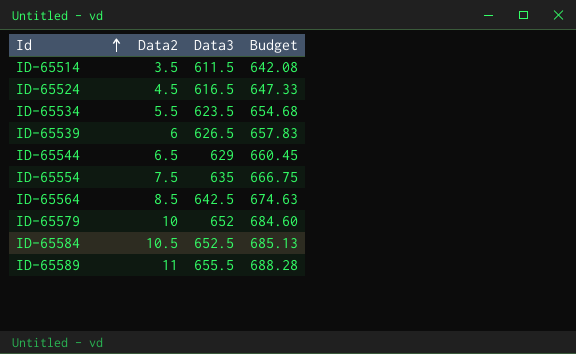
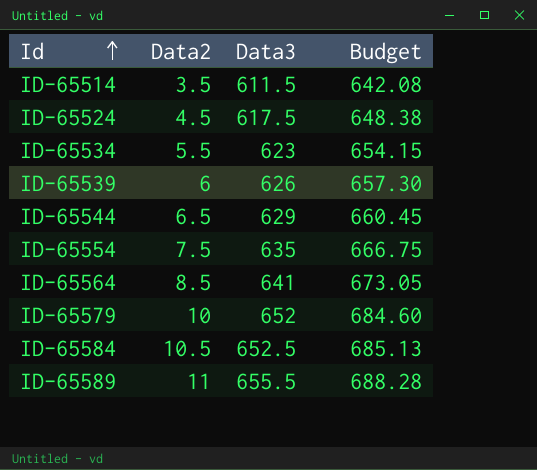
ID-65524 | Data3: 616.5 -> 617.5
ID-65524 | Budget: 647.33 -> 648.38
ID-65534 | Data3: 623.5 -> 623
ID-65534 | Budget: 654.68 -> 654.15
ID-65539 | Data3: 626.5 -> 626
ID-65539 | Budget: 657.83 -> 657.30
ID-65564 | Data3: 642.5 -> 641
ID-65564 | Budget: 674.63 -> 673.05

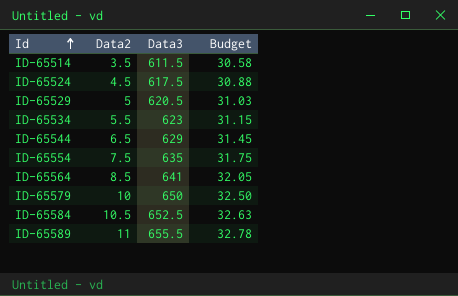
column Budget | formula: [Data3] * 1.05 -> [Data3] * 0.05
row ID-65539: 6 | 626 | 657.30 -> none
row ID-65529: none -> 5 | 620.5 | 31.03
ID-65579 | Data3: 652 -> 650

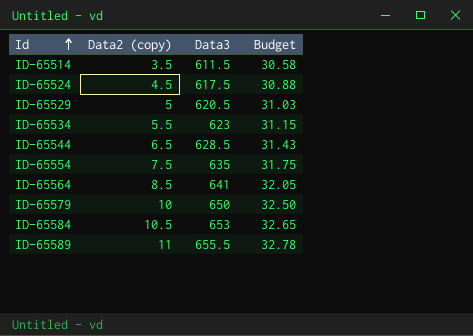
column name: Data2 -> Data2 (copy)
ID-65544 | Data3: 629 -> 628.5
ID-65544 | Budget: 31.45 -> 31.43
ID-65584 | Data3: 652.5 -> 653
ID-65584 | Budget: 32.63 -> 32.65

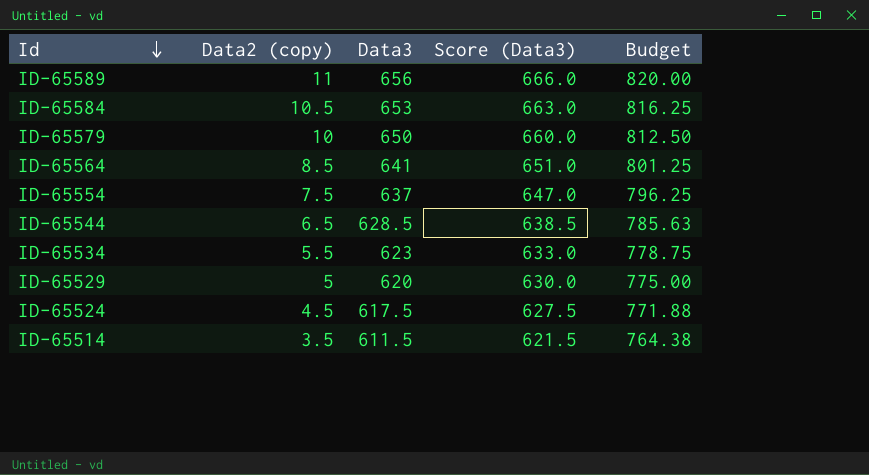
row order: Id ascending -> Id descending
column Score (Data3) | formula: none -> [Data3] + 10
column Budget | formula: [Data3] * 0.05 -> [Data3] * 1.25
ID-65589 | Data3: 655.5 -> 656
ID-65554 | Data3: 635 -> 637
ID-65529 | Data3: 620.5 -> 620

